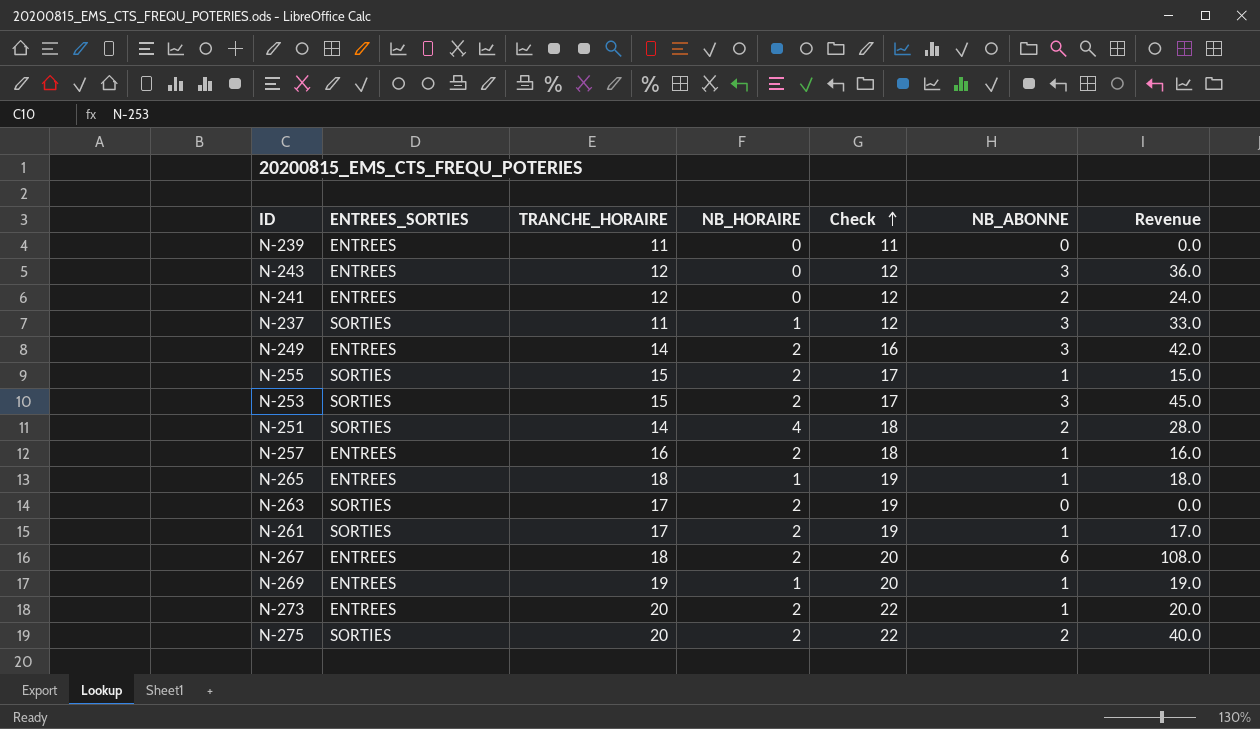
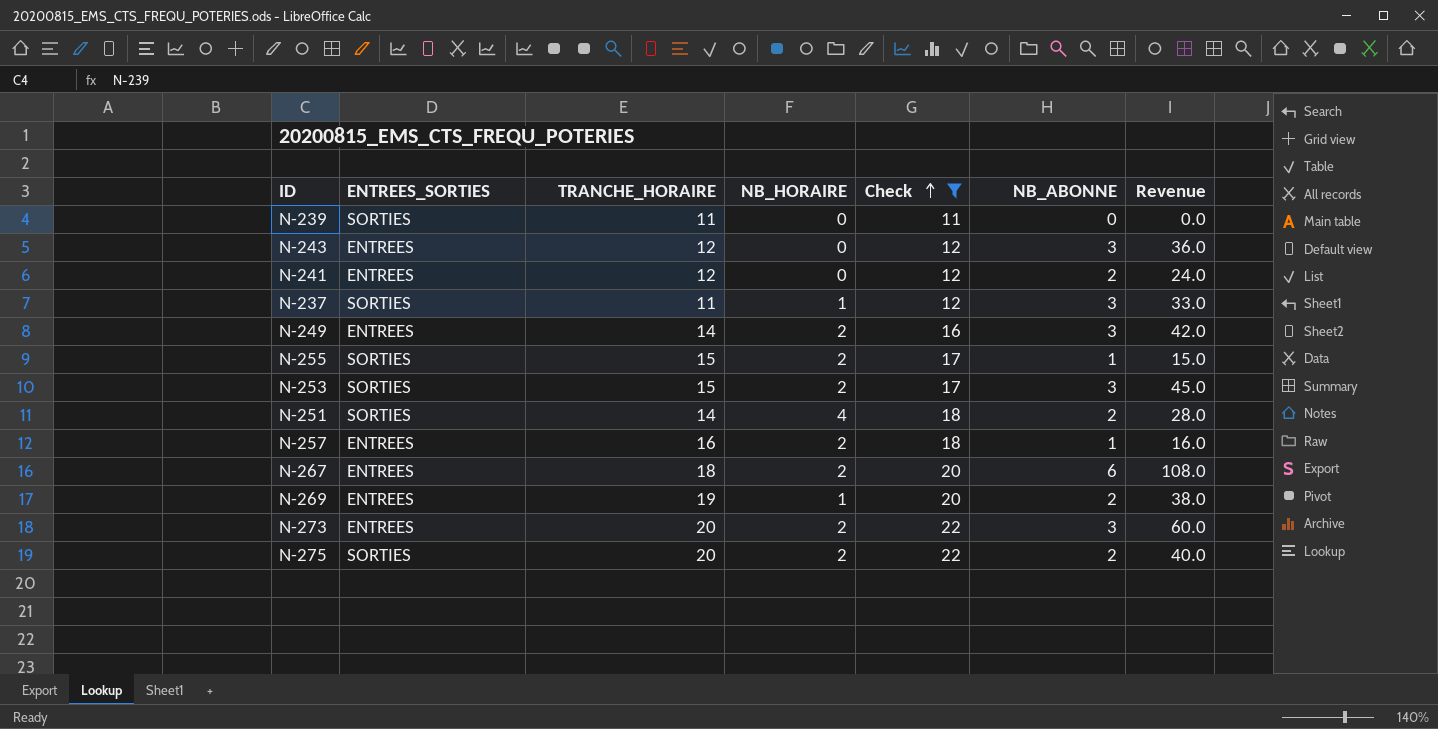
filter: none -> Check != 19
N-239 | ENTREES_SORTIES: ENTREES -> SORTIES
N-269 | NB_ABONNE: 1 -> 2
N-269 | Revenue: 19.0 -> 38.0
N-273 | NB_ABONNE: 1 -> 3
N-273 | Revenue: 20.0 -> 60.0

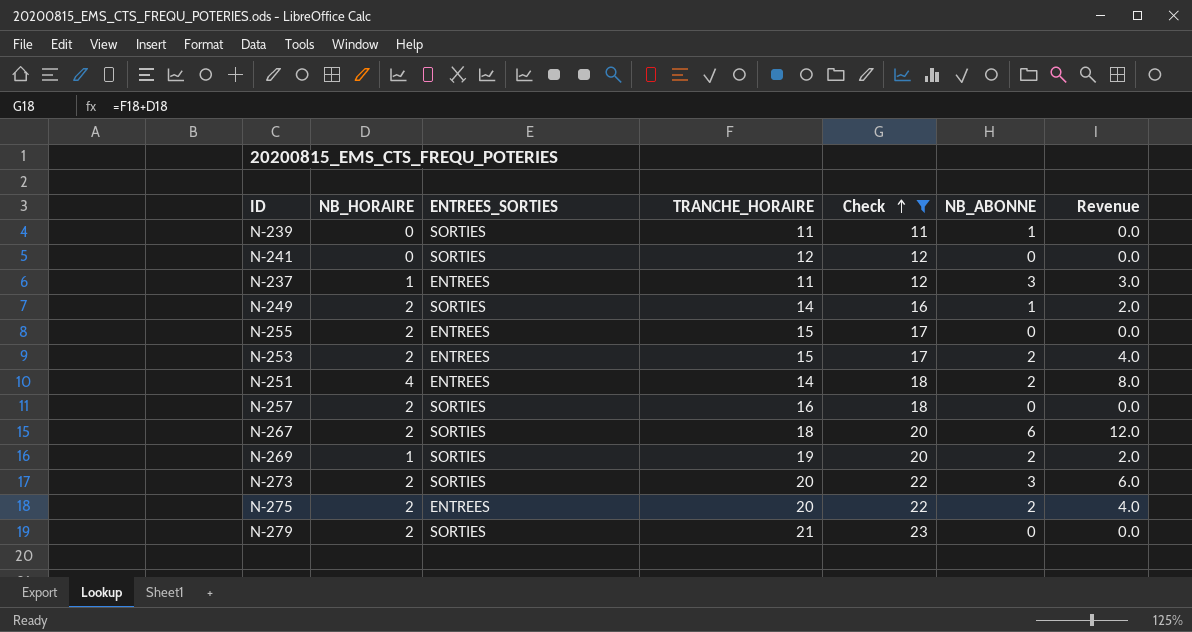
column NB_HORAIRE | position: 4 -> 2
column Revenue | formula: [TRANCHE_HORAIRE] * [NB_ABONNE] -> [NB_HORAIRE] * [NB_ABONNE]
row N-243: ENTREES | 12 | 0 | 12 | 3 | 36.0 -> none
N-239 | NB_ABONNE: 0 -> 1
N-241 | ENTREES_SORTIES: ENTREES -> SORTIES
N-241 | NB_ABONNE: 2 -> 0
N-237 | ENTREES_SORTIES: SORTIES -> ENTREES
N-249 | ENTREES_SORTIES: ENTREES -> SORTIES
N-249 | NB_ABONNE: 3 -> 1
N-255 | ENTREES_SORTIES: SORTIES -> ENTREES
N-255 | NB_ABONNE: 1 -> 0
N-253 | ENTREES_SORTIES: SORTIES -> ENTREES
N-253 | NB_ABONNE: 3 -> 2
N-251 | ENTREES_SORTIES: SORTIES -> ENTREES
N-257 | ENTREES_SORTIES: ENTREES -> SORTIES
N-257 | NB_ABONNE: 1 -> 0
N-267 | ENTREES_SORTIES: ENTREES -> SORTIES
N-269 | ENTREES_SORTIES: ENTREES -> SORTIES
N-273 | ENTREES_SORTIES: ENTREES -> SORTIES
N-275 | ENTREES_SORTIES: SORTIES -> ENTREES
row N-279: none -> 2 | SORTIES | 21 | 23 | 0 | 0.0

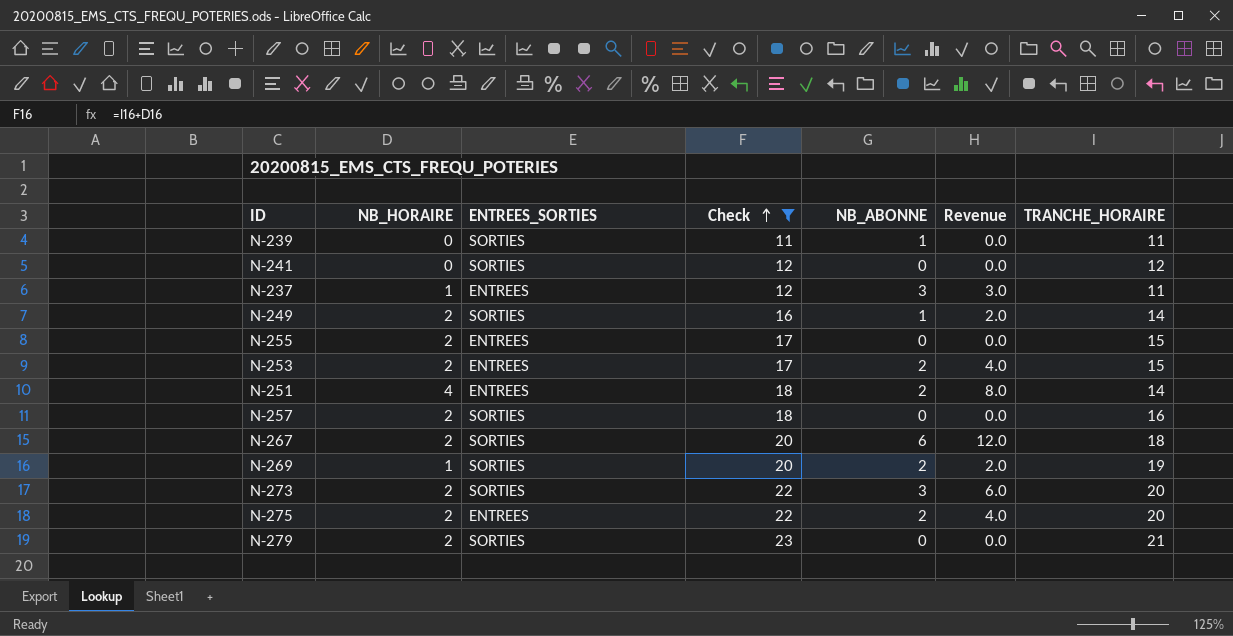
column TRANCHE_HORAIRE | position: 4 -> 7

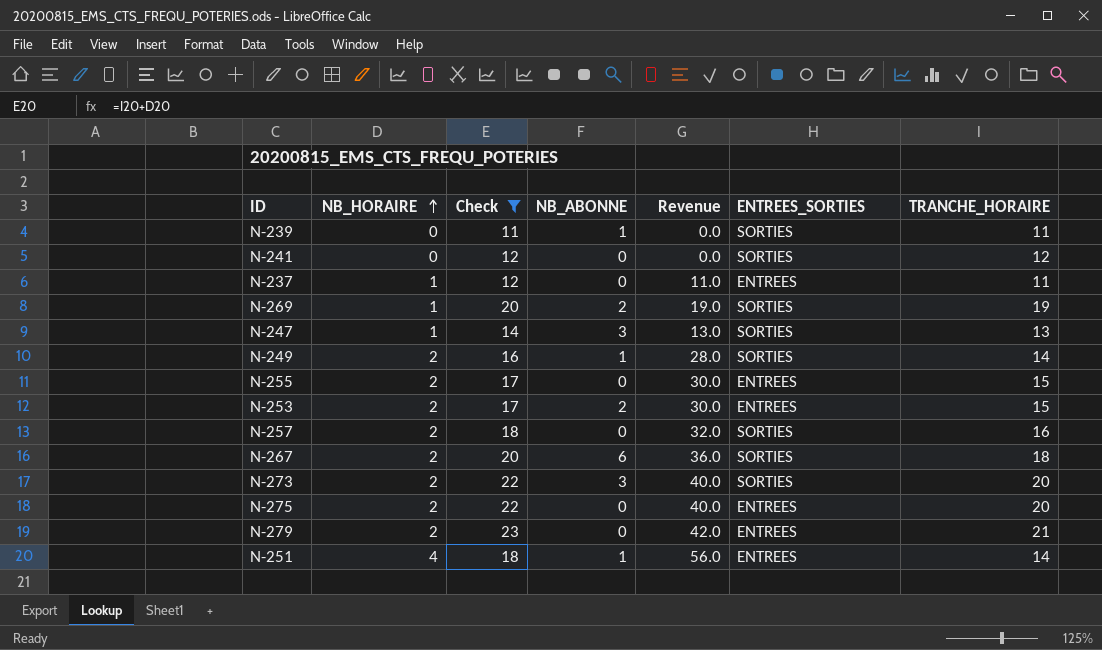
row order: Check ascending -> NB_HORAIRE ascending
column Revenue | formula: [NB_HORAIRE] * [NB_ABONNE] -> [NB_HORAIRE] * [TRANCHE_HORAIRE]
column ENTREES_SORTIES | position: 3 -> 6
N-237 | NB_ABONNE: 3 -> 0
row N-247: none -> 1 | 14 | 3 | 13.0 | SORTIES | 13
N-275 | NB_ABONNE: 2 -> 0
N-279 | ENTREES_SORTIES: SORTIES -> ENTREES
N-251 | NB_ABONNE: 2 -> 1

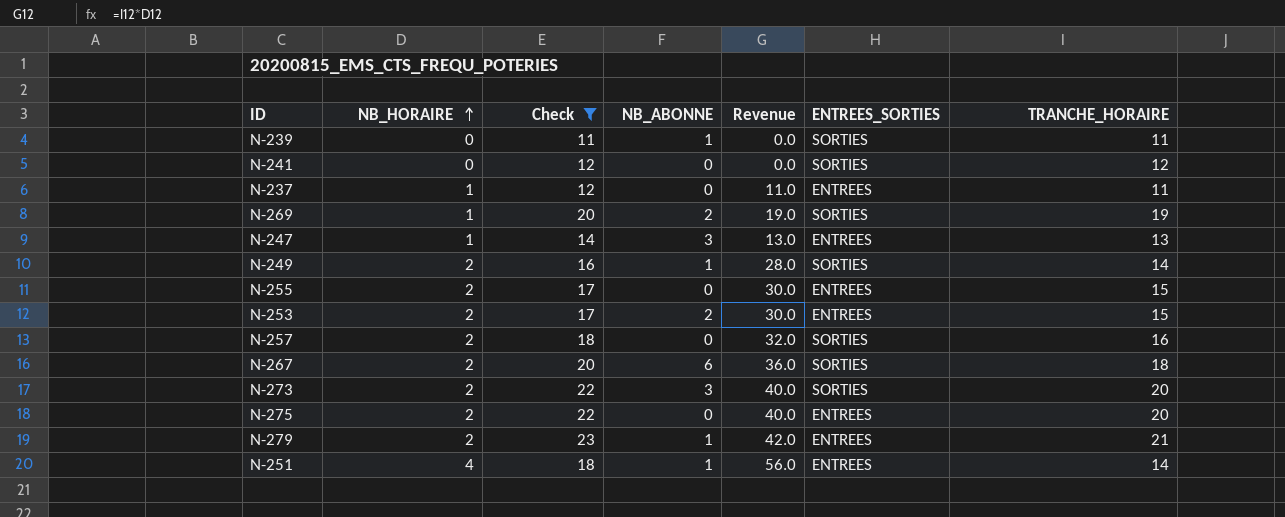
N-247 | ENTREES_SORTIES: SORTIES -> ENTREES
N-279 | NB_ABONNE: 0 -> 1

